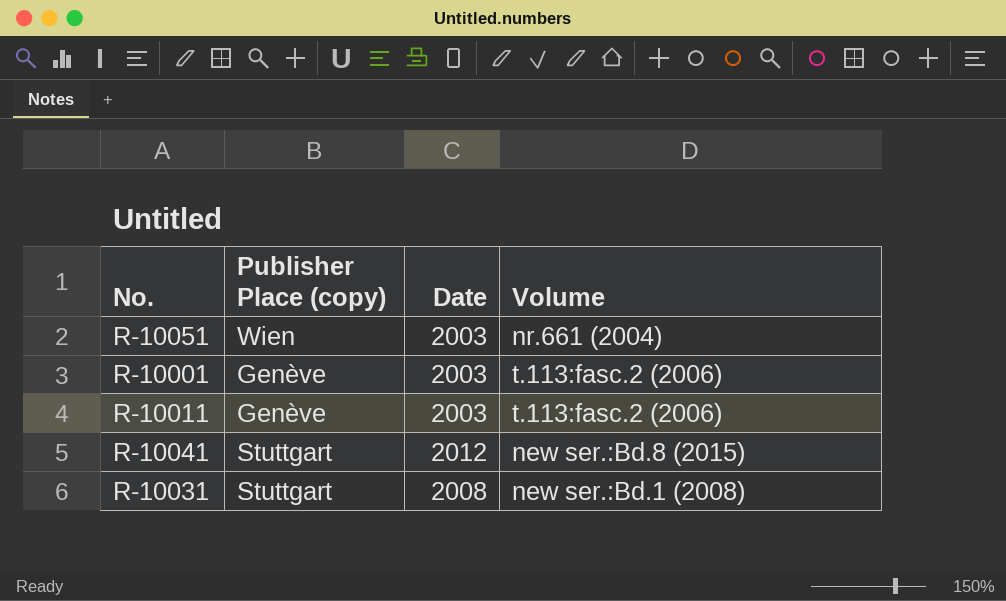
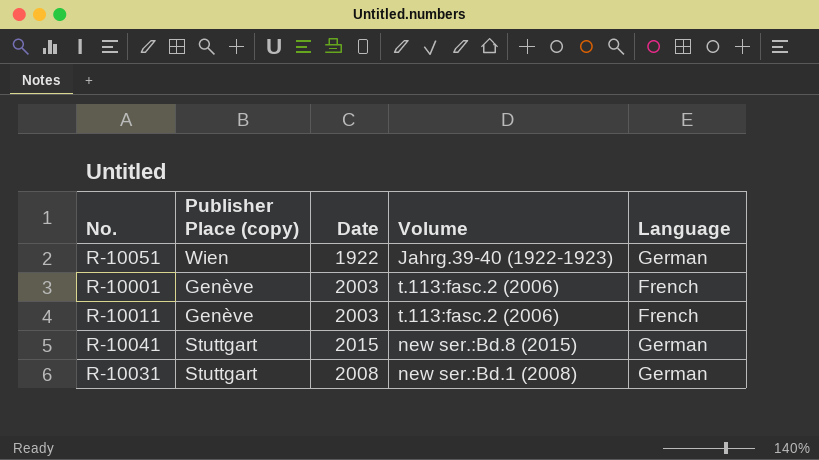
column Language | position: none -> 5
R-10051 | Date: 2003 -> 1922
R-10051 | Volume: nr.661 (2004) -> Jahrg.39-40 (1922-1923)
R-10041 | Date: 2012 -> 2015

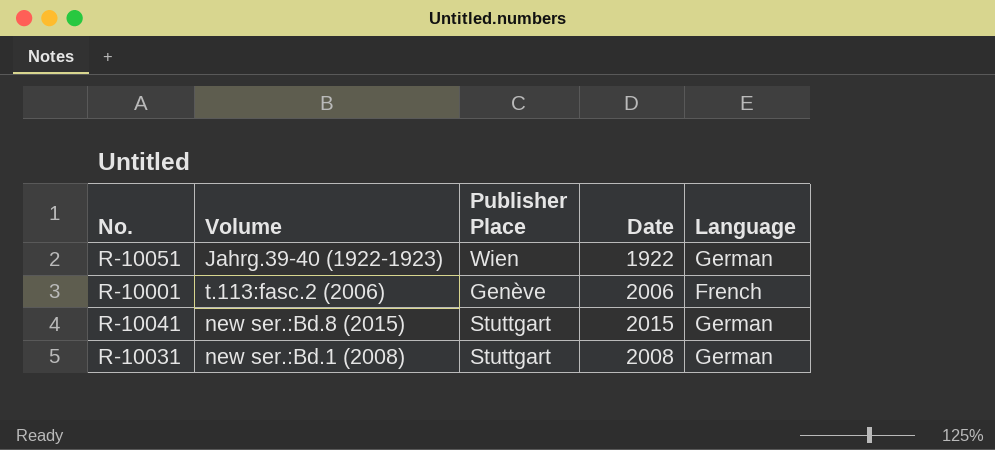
column Volume | position: 4 -> 2
column name: Publisher Place (copy) -> Publisher Place
row R-10011: Genève | 2003 | t.113:fasc.2 (2006) | French -> none
R-10001 | Date: 2003 -> 2006

